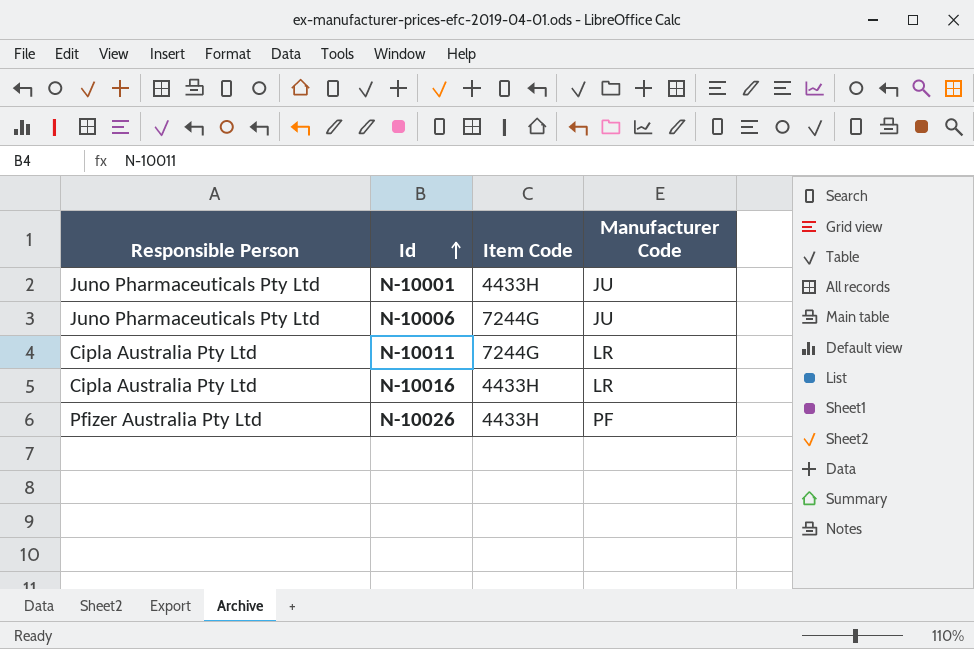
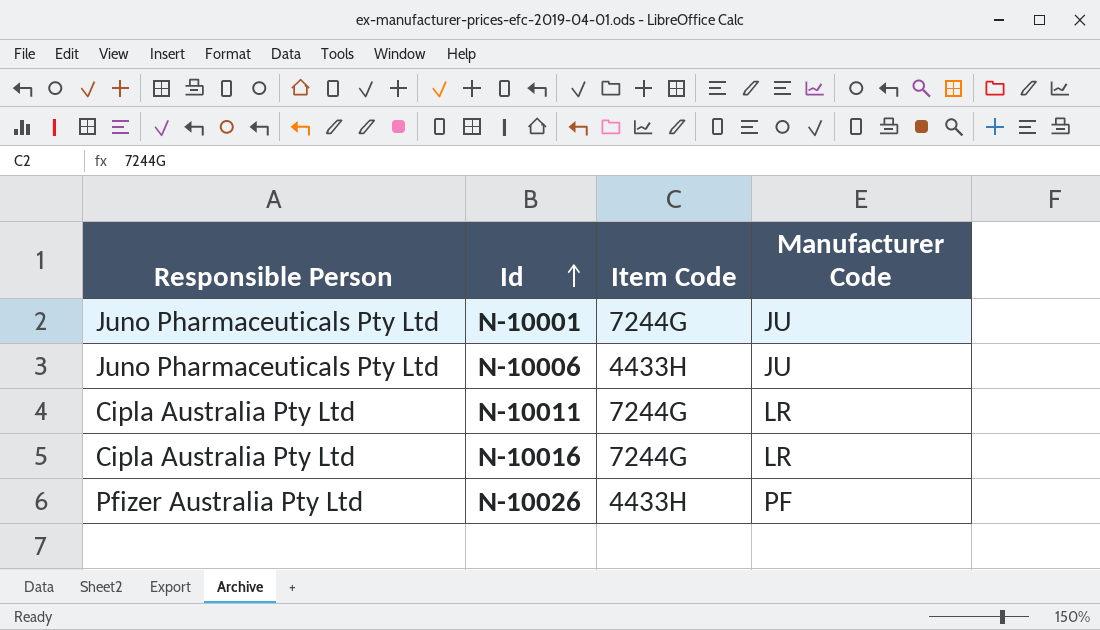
N-10001 | Item Code: 4433H -> 7244G
N-10006 | Item Code: 7244G -> 4433H
N-10016 | Item Code: 4433H -> 7244G

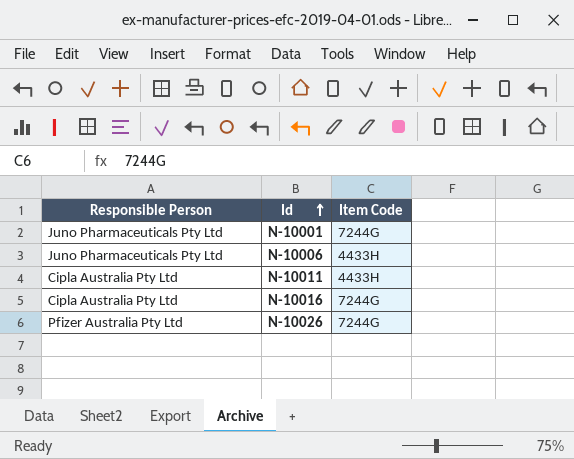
column Manufacturer Code | position: 4 -> none
N-10011 | Item Code: 7244G -> 4433H
N-10026 | Item Code: 4433H -> 7244G

